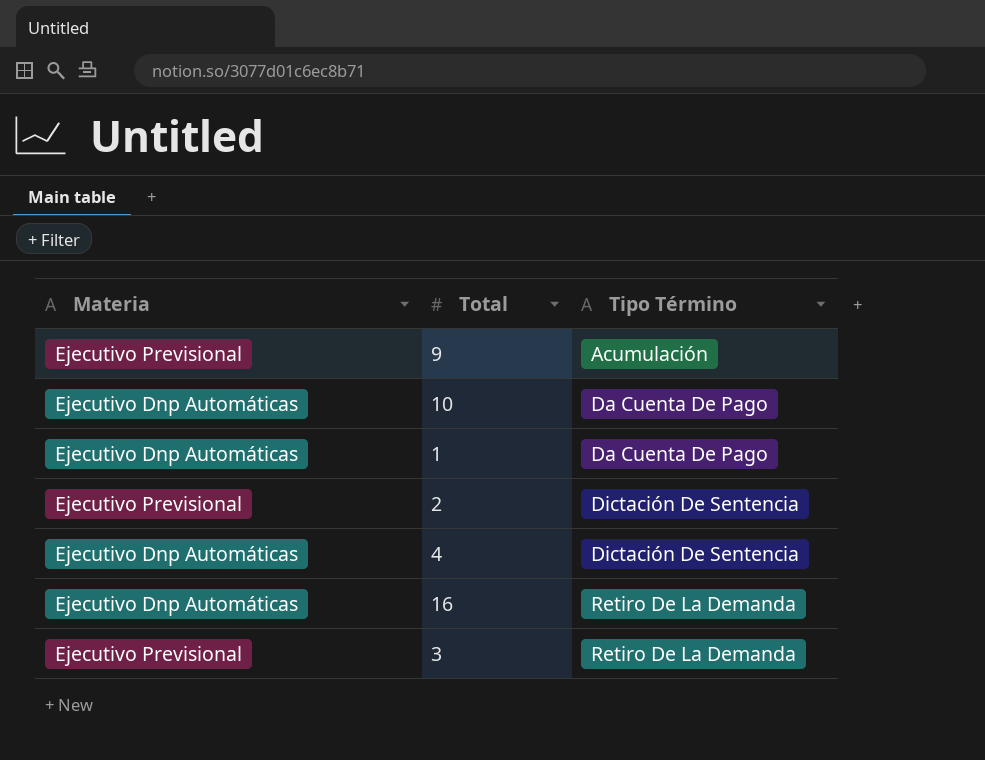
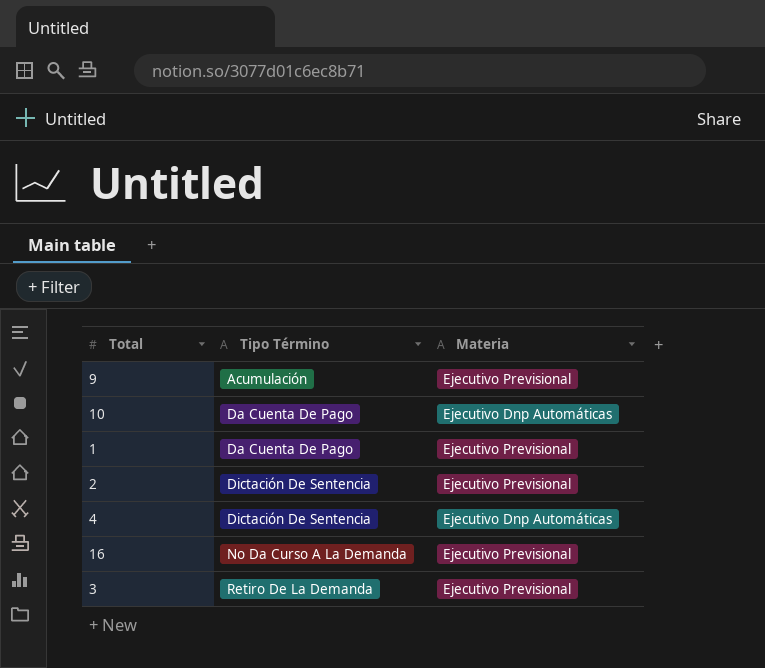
column Materia | position: 1 -> 3
1 | Materia: Ejecutivo Dnp Automáticas -> Ejecutivo Previsional
16 | Tipo Término: Retiro De La Demanda -> No Da Curso A La Demanda
16 | Materia: Ejecutivo Dnp Automáticas -> Ejecutivo Previsional

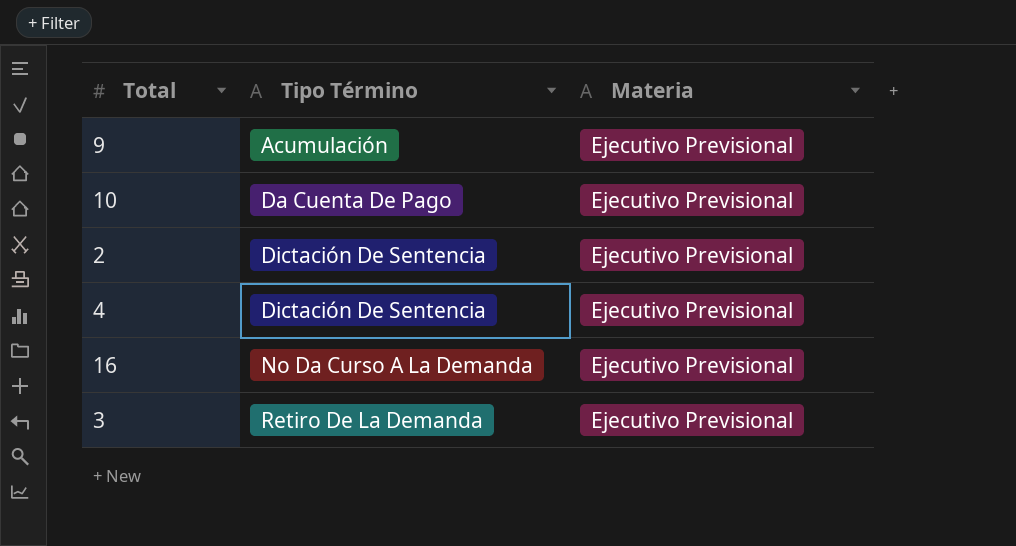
row 1: Da Cuenta De Pago | Ejecutivo Previsional -> none
10 | Materia: Ejecutivo Dnp Automáticas -> Ejecutivo Previsional
4 | Materia: Ejecutivo Dnp Automáticas -> Ejecutivo Previsional

